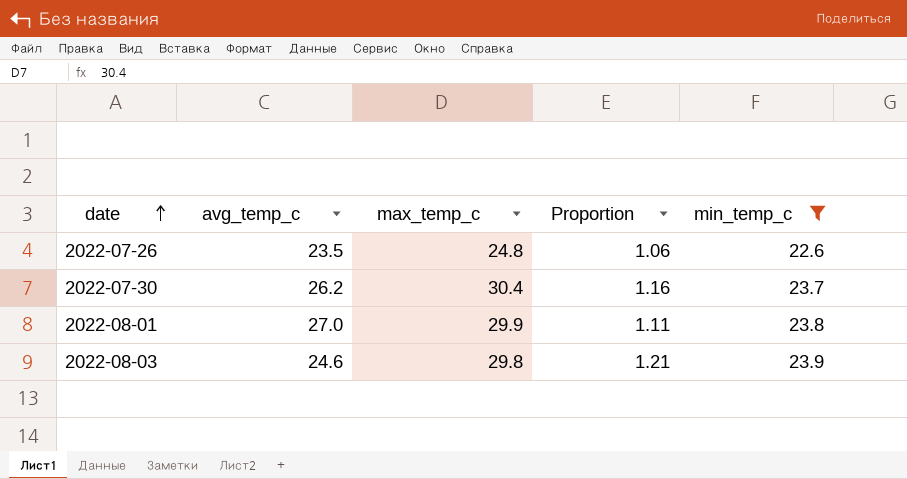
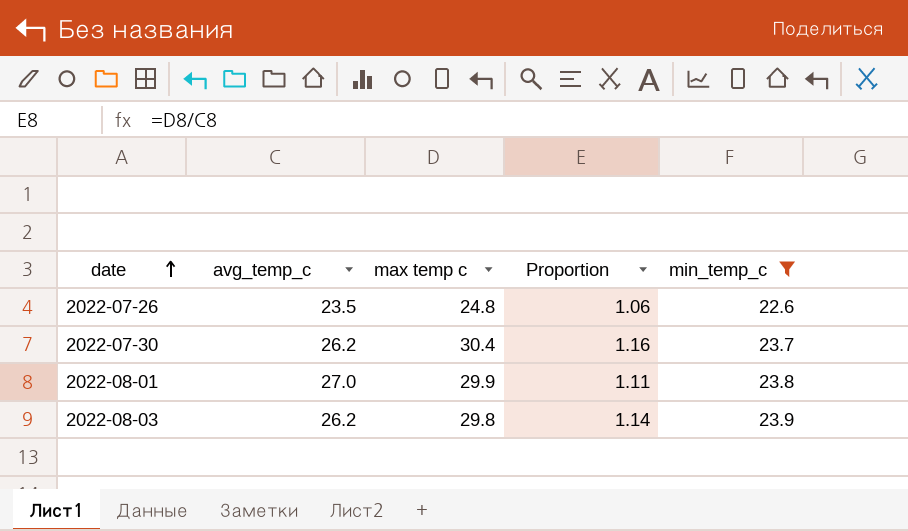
column name: max_temp_c -> max temp c
2022-08-03 | avg_temp_c: 24.6 -> 26.2
2022-08-03 | Proportion: 1.21 -> 1.14

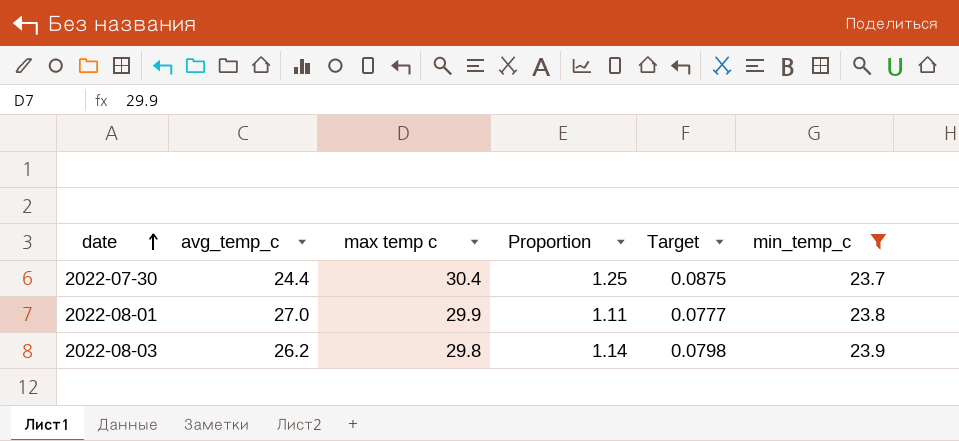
column Target | formula: none -> [Proportion] * 0.07
row 2022-07-26: 23.5 | 24.8 | 1.06 | 22.6 -> none
2022-07-30 | avg_temp_c: 26.2 -> 24.4
2022-07-30 | Proportion: 1.16 -> 1.25

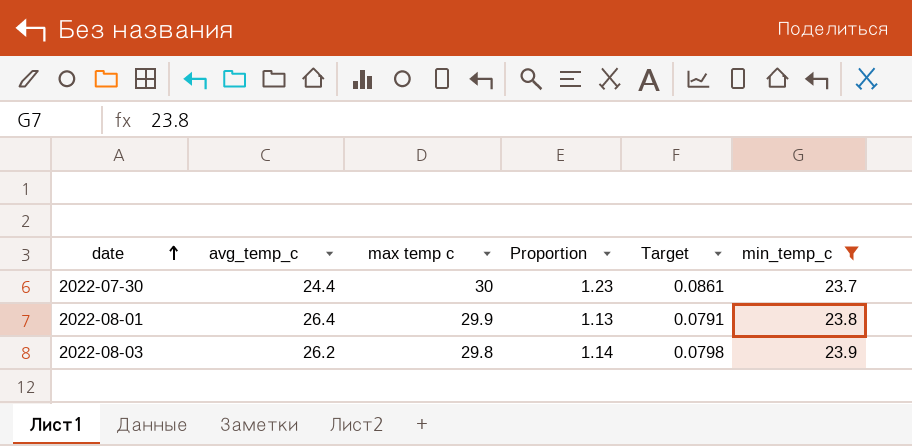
2022-07-30 | max temp c: 30.4 -> 30
2022-07-30 | Proportion: 1.25 -> 1.23
2022-07-30 | Target: 0.0875 -> 0.0861
2022-08-01 | avg_temp_c: 27.0 -> 26.4
2022-08-01 | Proportion: 1.11 -> 1.13
2022-08-01 | Target: 0.0777 -> 0.0791

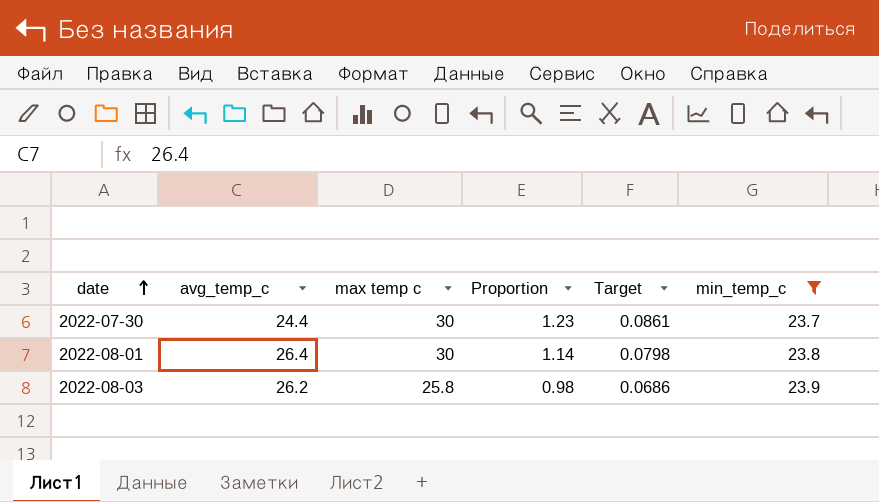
2022-08-01 | max temp c: 29.9 -> 30
2022-08-01 | Proportion: 1.13 -> 1.14
2022-08-01 | Target: 0.0791 -> 0.0798
2022-08-03 | max temp c: 29.8 -> 25.8
2022-08-03 | Proportion: 1.14 -> 0.98
2022-08-03 | Target: 0.0798 -> 0.0686

